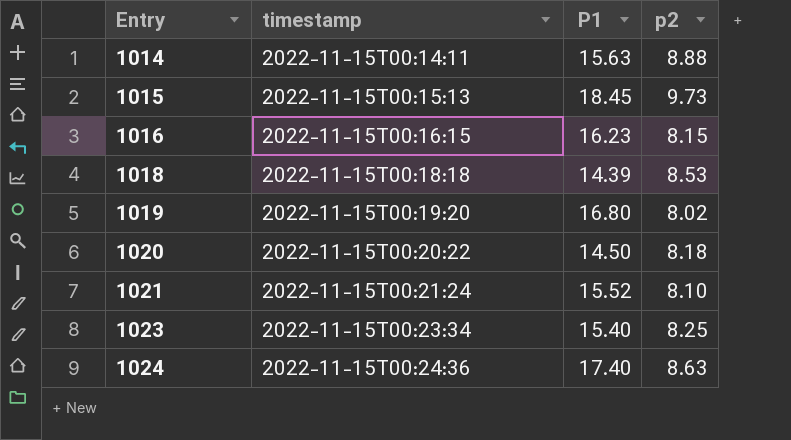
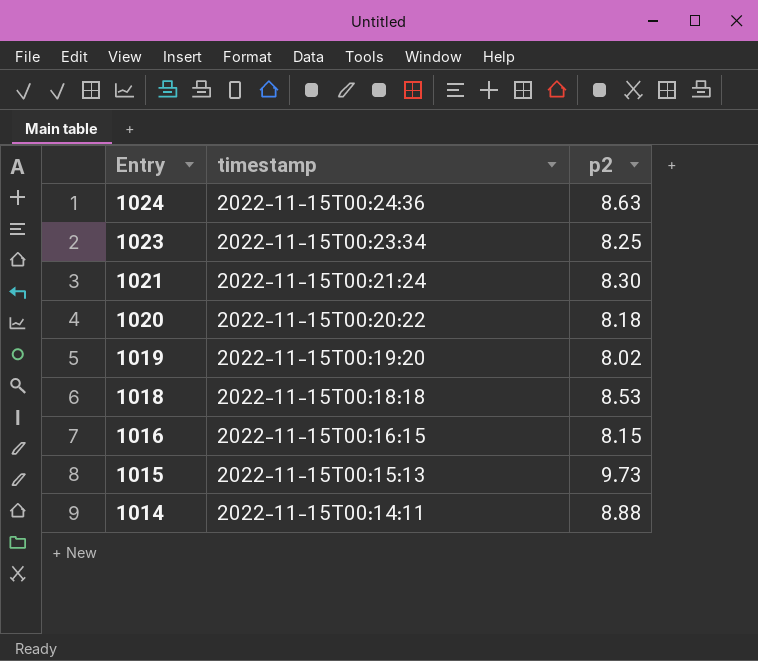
row order: Entry ascending -> Entry descending
column P1 | position: 3 -> none
1021 | p2: 8.10 -> 8.30

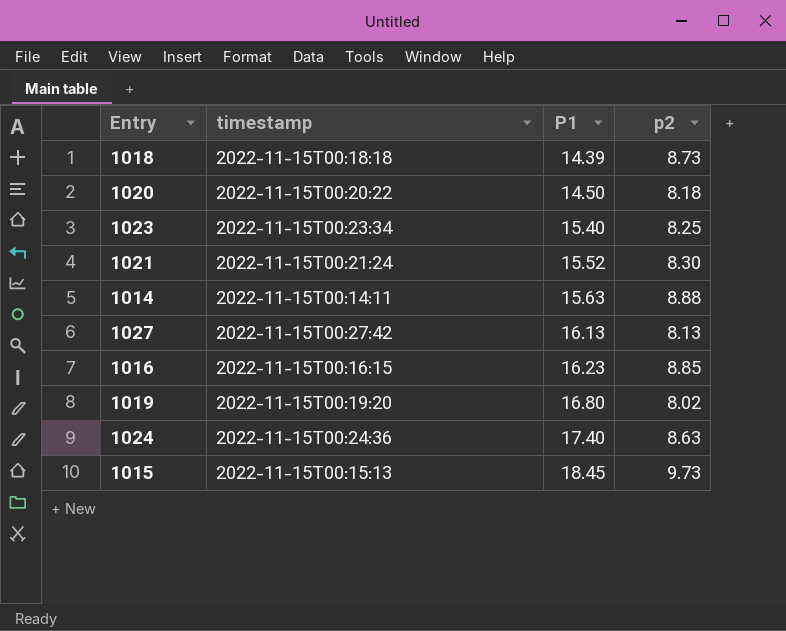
row order: Entry descending -> P1 ascending
column P1 | position: none -> 3
1018 | p2: 8.53 -> 8.73
row 1027: none -> 2022-11-15T00:27:42 | 16.13 | 8.13
1016 | p2: 8.15 -> 8.85

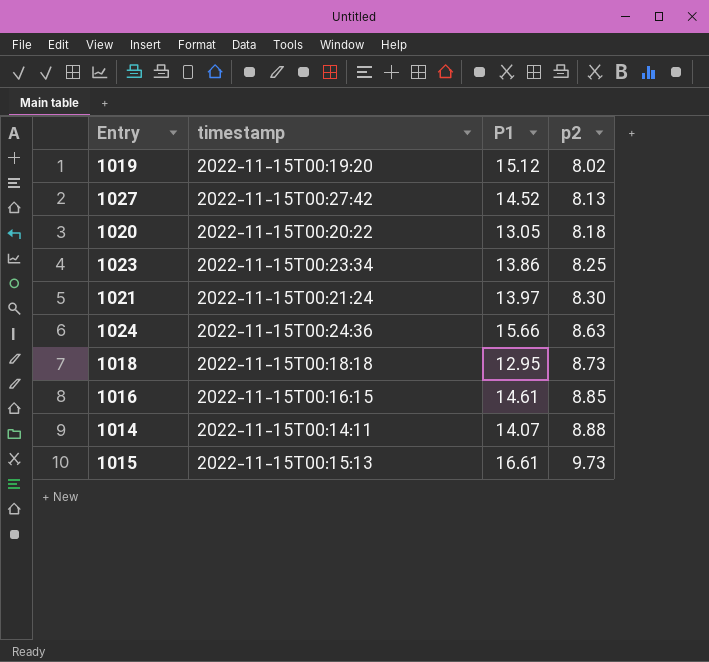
row order: P1 ascending -> p2 ascending
1019 | P1: 16.80 -> 15.12
1027 | P1: 16.13 -> 14.52
1020 | P1: 14.50 -> 13.05
1023 | P1: 15.40 -> 13.86
1021 | P1: 15.52 -> 13.97
1024 | P1: 17.40 -> 15.66
1018 | P1: 14.39 -> 12.95
1016 | P1: 16.23 -> 14.61
1014 | P1: 15.63 -> 14.07
1015 | P1: 18.45 -> 16.61

